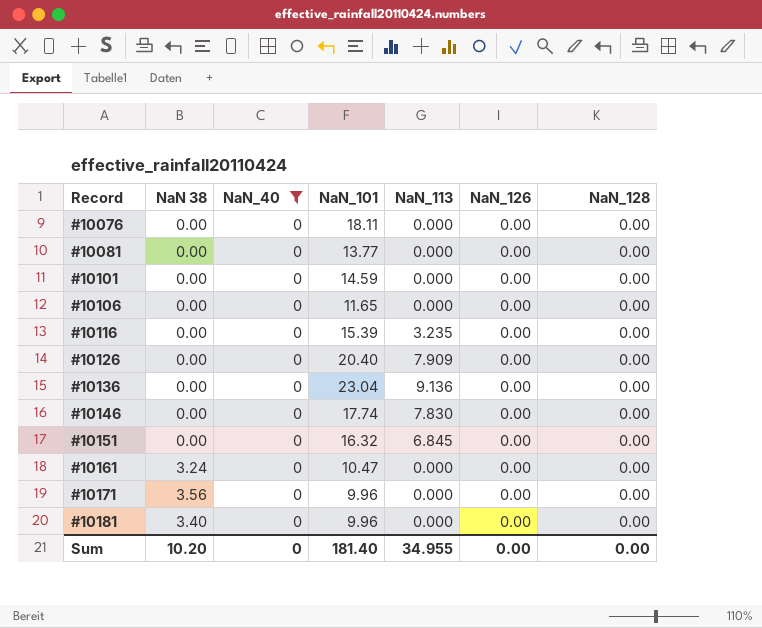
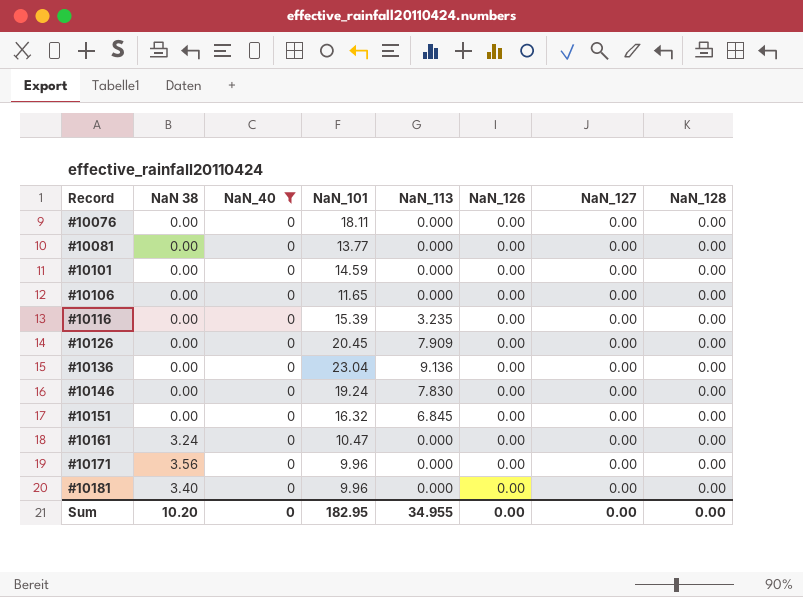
column NaN_127 | position: none -> 7
#10126 | NaN_101: 20.40 -> 20.45
#10146 | NaN_101: 17.74 -> 19.24
Sum | NaN_101: 181.40 -> 182.95

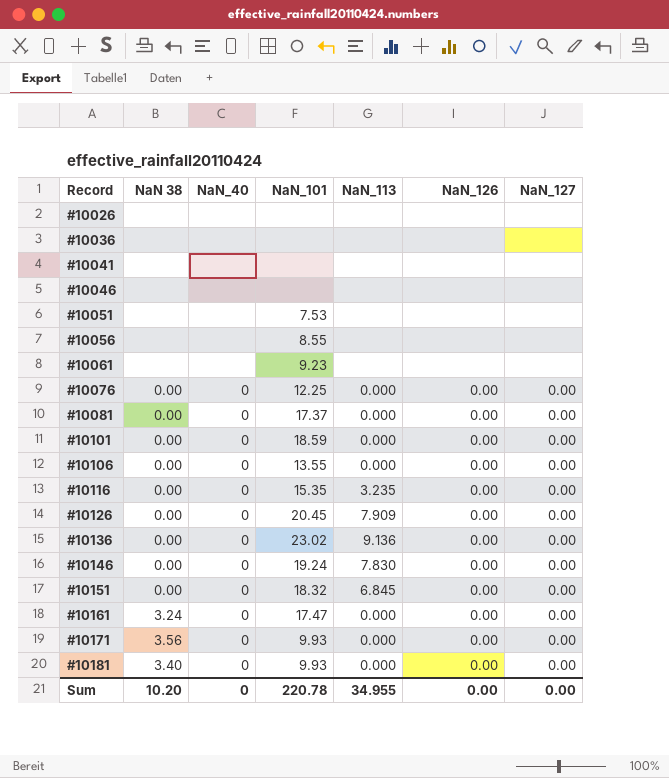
filter: NaN_40 = 0 -> none
column NaN_128 | position: 8 -> none
#10076 | NaN_101: 18.11 -> 12.25
#10081 | NaN_101: 13.77 -> 17.37
#10101 | NaN_101: 14.59 -> 18.59
#10106 | NaN_101: 11.65 -> 13.55
#10116 | NaN_101: 15.39 -> 15.35
#10136 | NaN_101: 23.04 -> 23.02
#10151 | NaN_101: 16.32 -> 18.32
#10161 | NaN_101: 10.47 -> 17.47
#10171 | NaN_101: 9.96 -> 9.93
#10181 | NaN_101: 9.96 -> 9.93
Sum | NaN_101: 182.95 -> 220.78

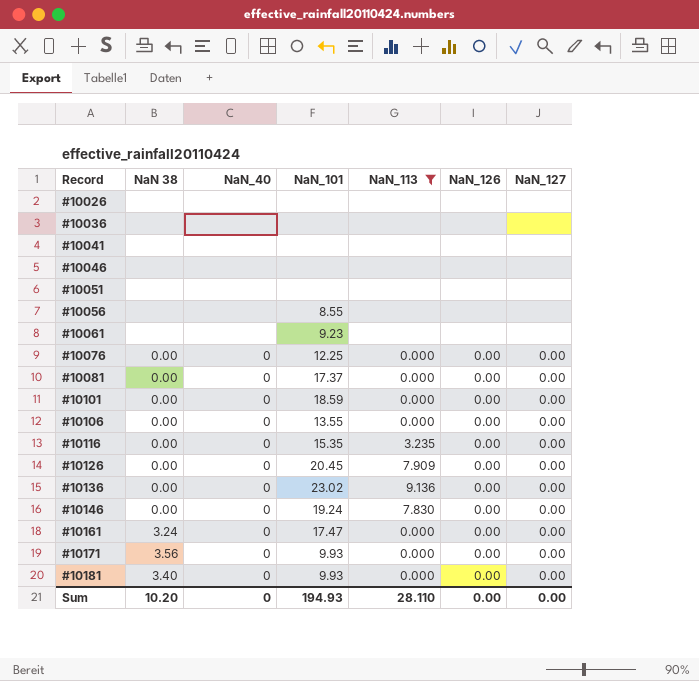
filter: none -> NaN_113 != 6.845
#10051 | NaN_101: 7.53 -> none
Sum | NaN_101: 220.78 -> 194.93
Sum | NaN_113: 34.955 -> 28.110

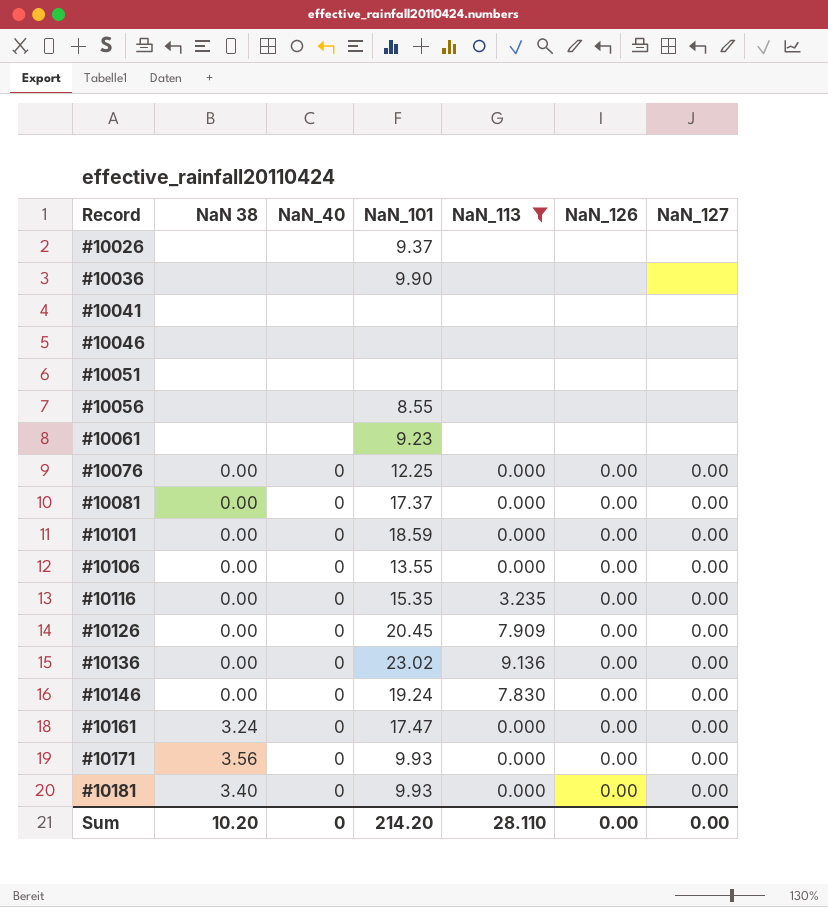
#10026 | NaN_101: none -> 9.37
#10036 | NaN_101: none -> 9.90
Sum | NaN_101: 194.93 -> 214.20

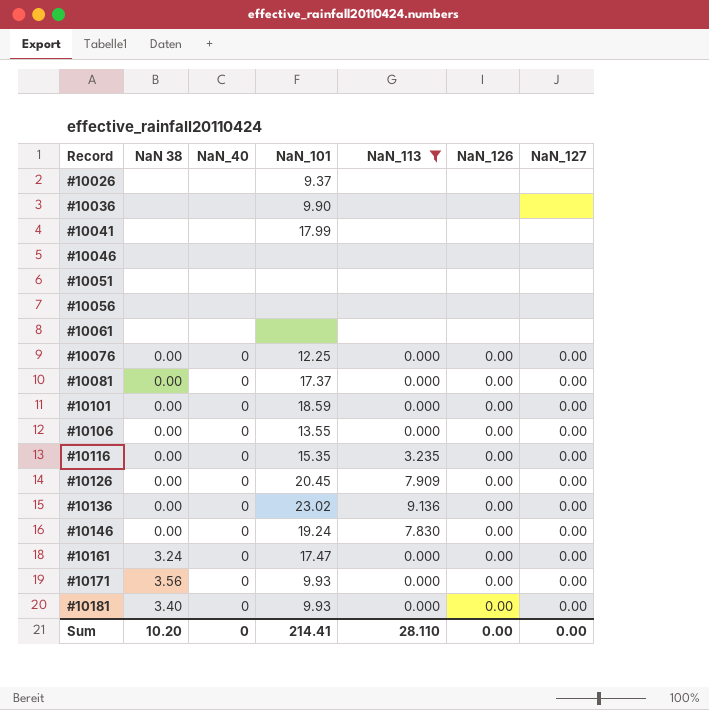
#10041 | NaN_101: none -> 17.99
#10056 | NaN_101: 8.55 -> none
#10061 | NaN_101: 9.23 -> none
Sum | NaN_101: 214.20 -> 214.41

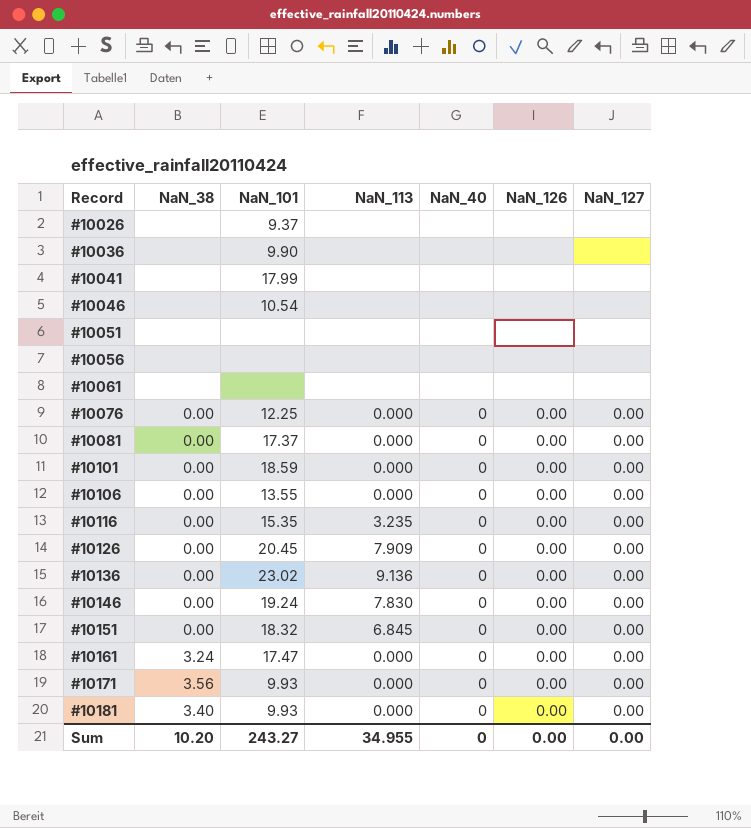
filter: NaN_113 != 6.845 -> none
column name: NaN 38 -> NaN_38
column NaN_40 | position: 3 -> 5
#10046 | NaN_101: none -> 10.54
Sum | NaN_101: 214.41 -> 243.27
Sum | NaN_113: 28.110 -> 34.955

